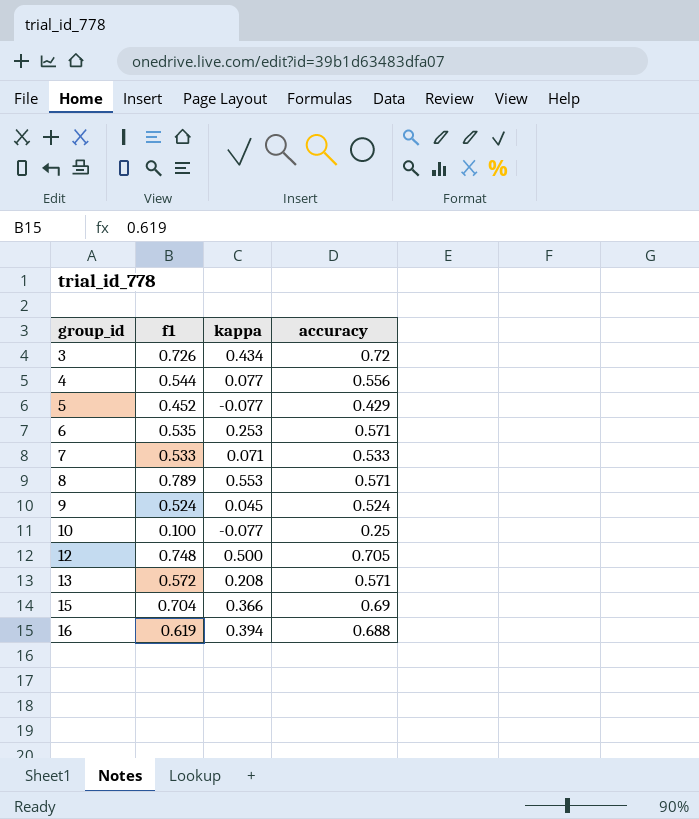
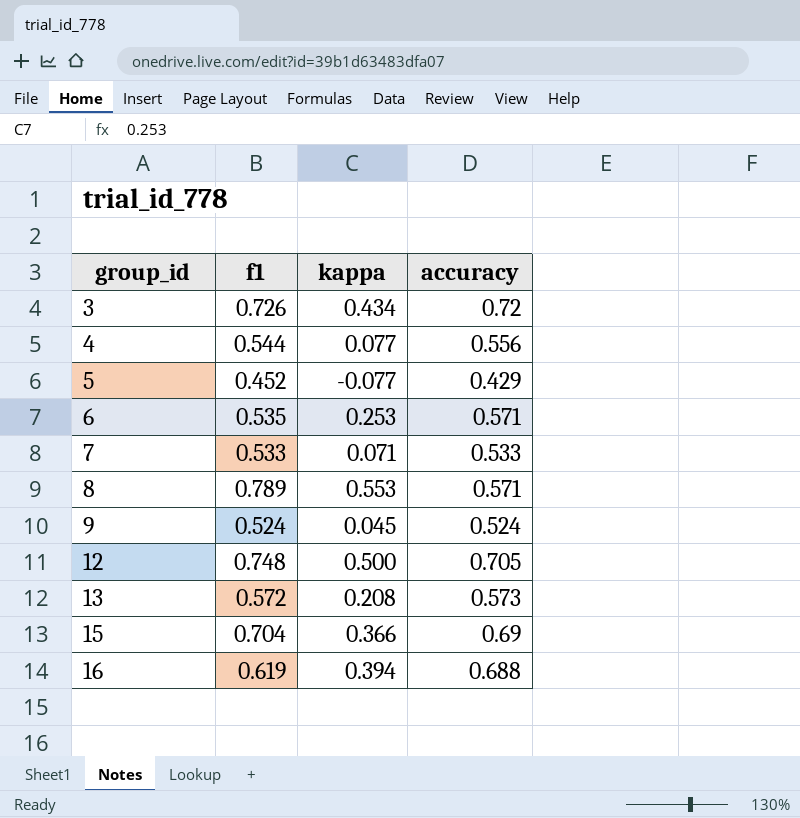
row 10: 0.100 | -0.077 | 0.25 -> none
13 | accuracy: 0.571 -> 0.573

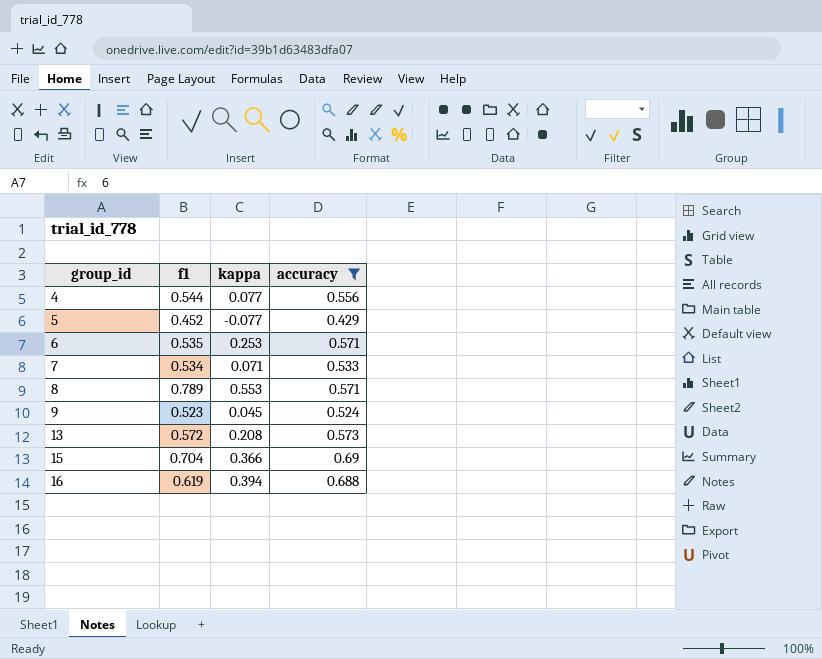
filter: none -> accuracy <= 0.69
7 | f1: 0.533 -> 0.534
9 | f1: 0.524 -> 0.523

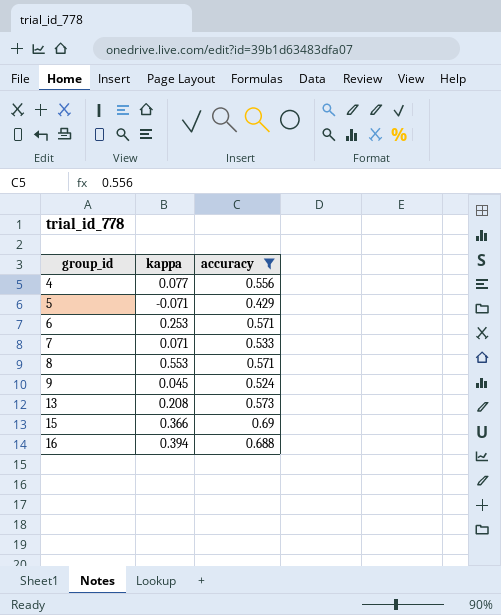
column f1 | position: 2 -> none
5 | kappa: -0.077 -> -0.071

